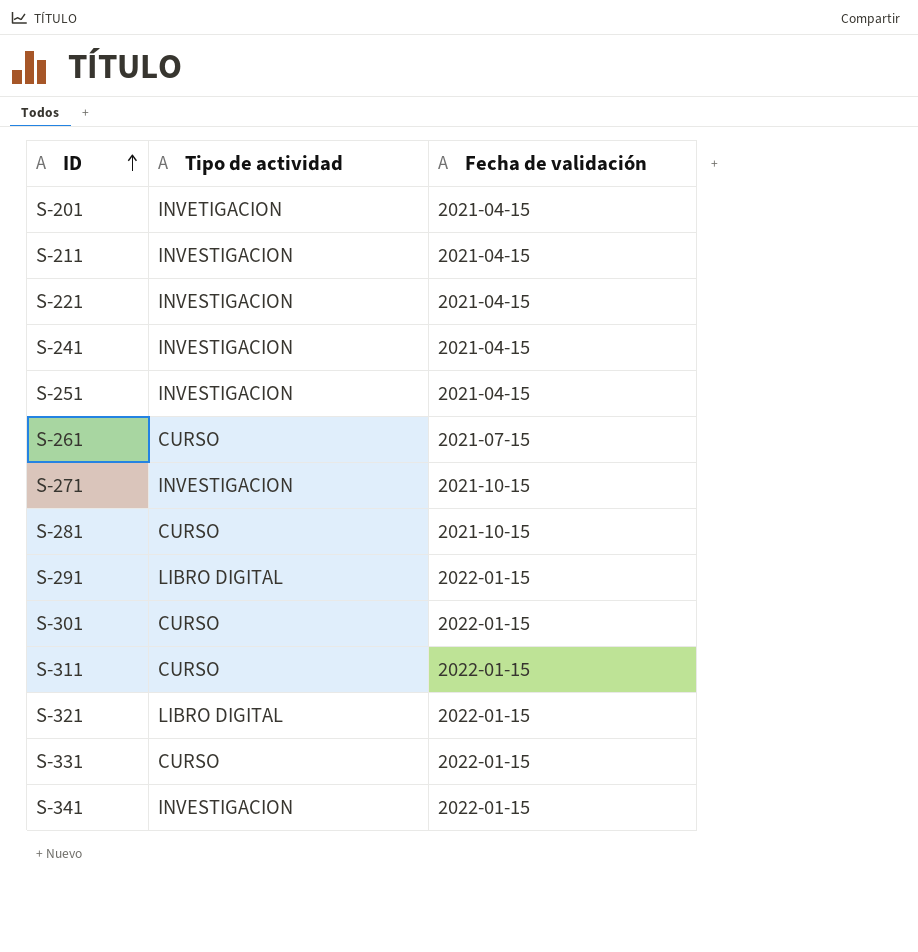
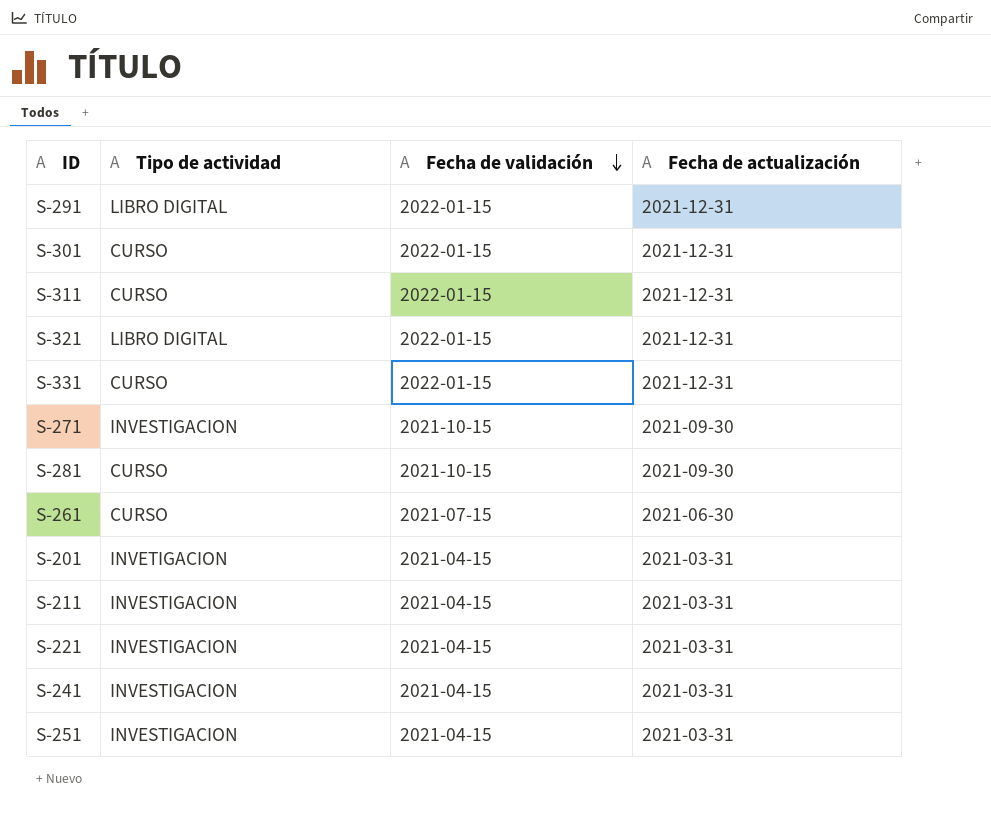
row order: ID ascending -> Fecha de validación descending
column Fecha de actualización | position: none -> 4
row S-341: INVESTIGACION | 2022-01-15 -> none

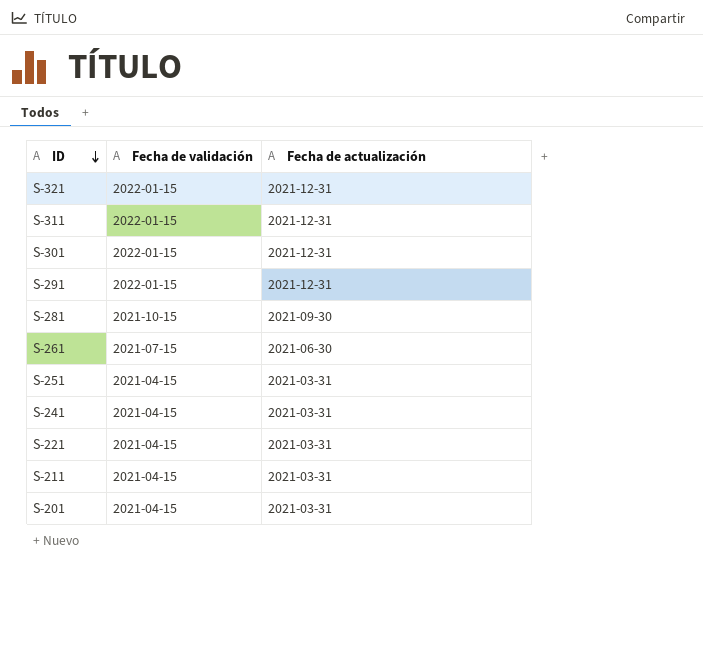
row order: Fecha de validación descending -> ID descending
column Tipo de actividad | position: 2 -> none
row S-331: CURSO | 2022-01-15 | 2021-12-31 -> none
row S-271: INVESTIGACION | 2021-10-15 | 2021-09-30 -> none

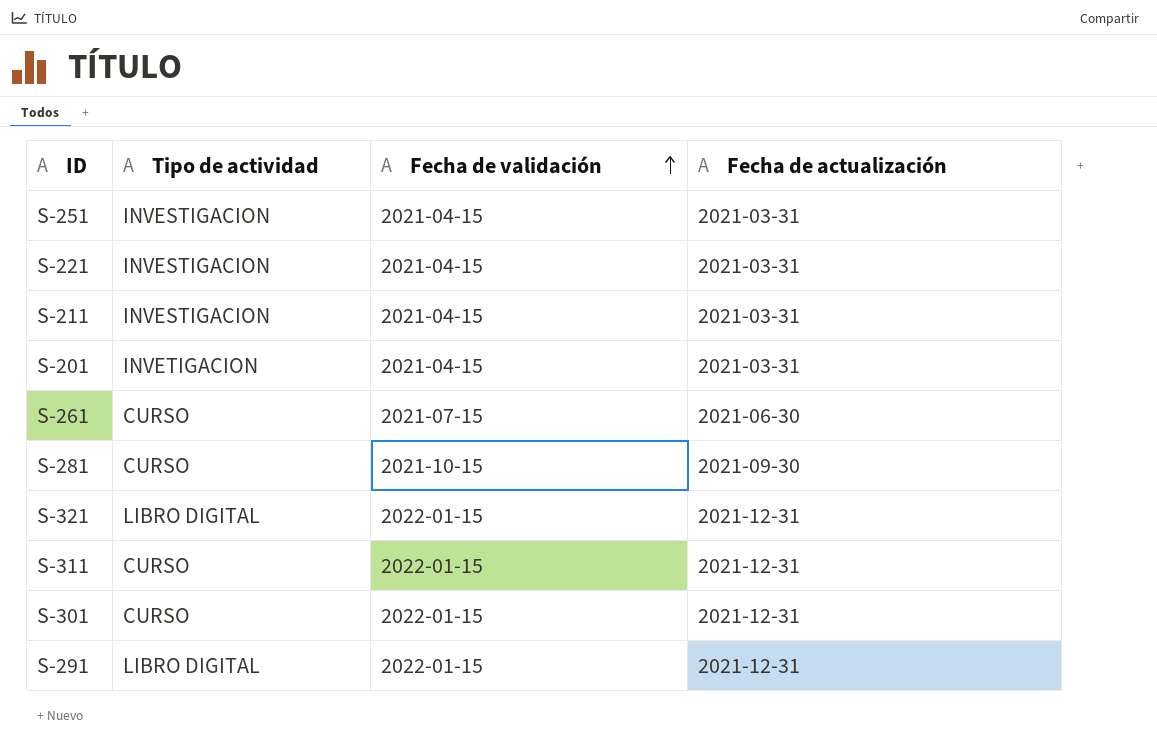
row order: ID descending -> Fecha de validación ascending
column Tipo de actividad | position: none -> 2
row S-241: 2021-04-15 | 2021-03-31 -> none

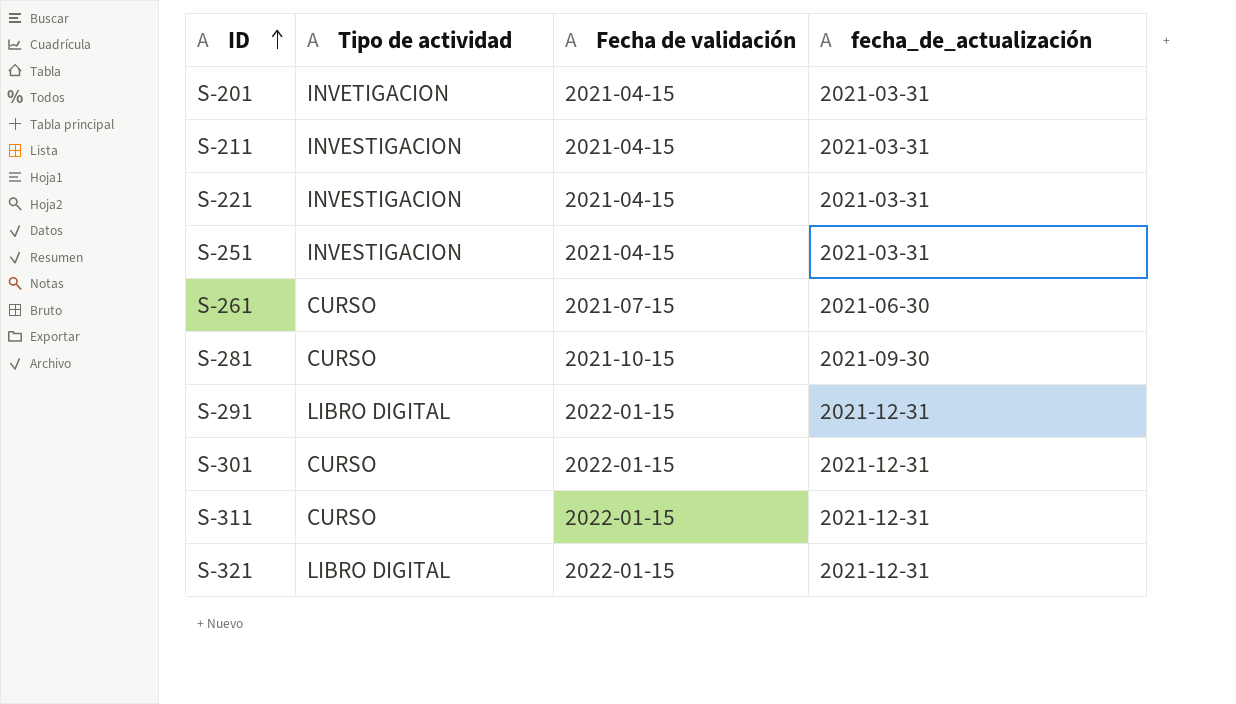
row order: Fecha de validación ascending -> ID ascending
column name: Fecha de actualización -> fecha_de_actualización

